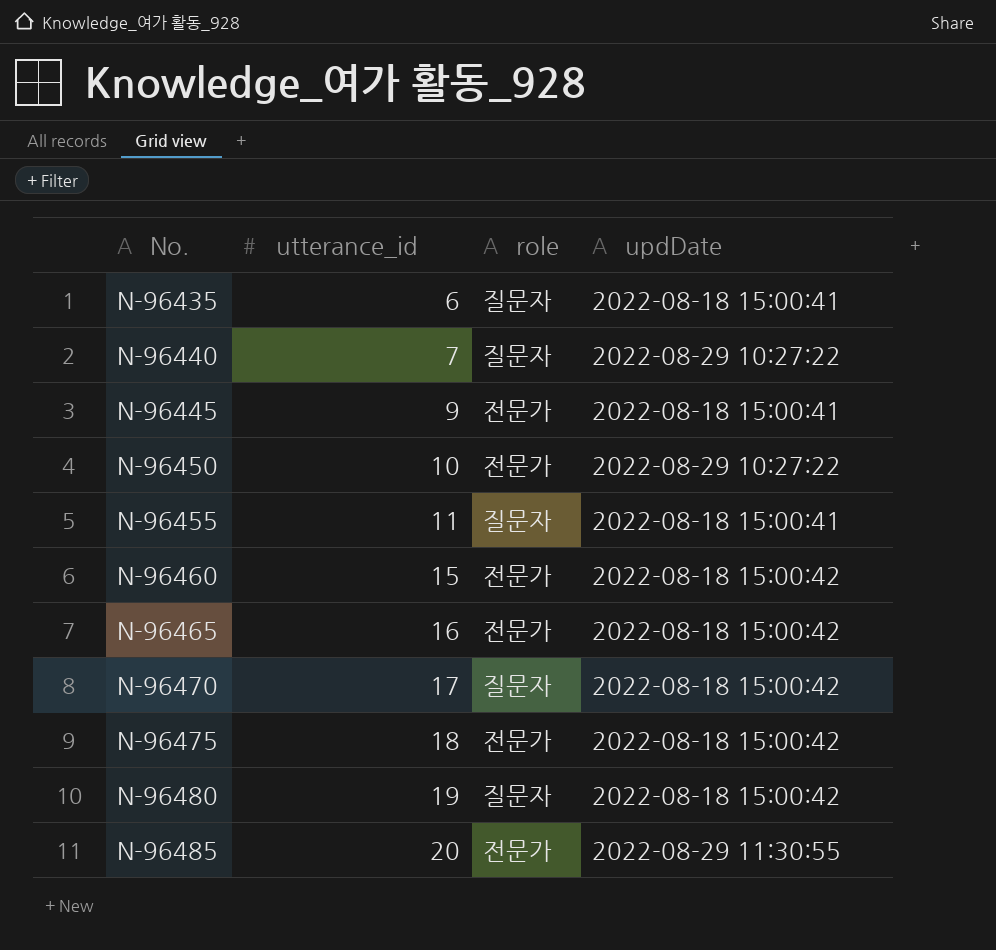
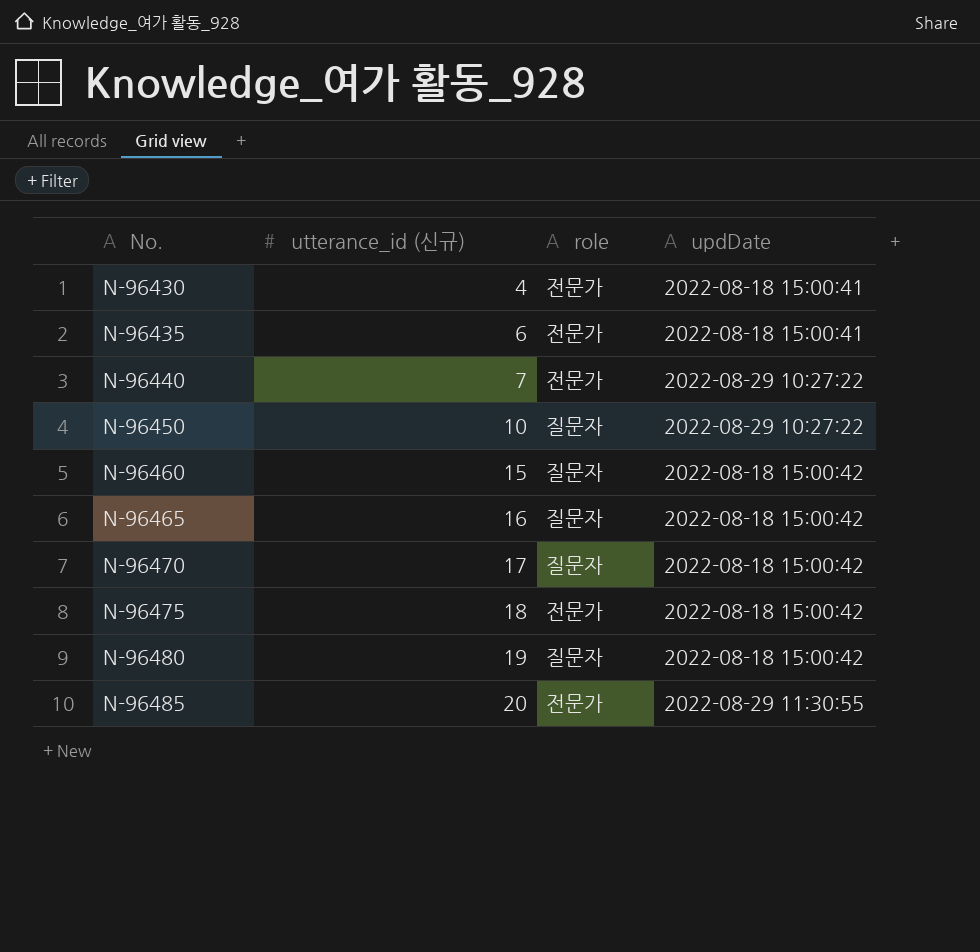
column name: utterance_id -> utterance_id (신규)
row N-96445: 9 | 전문가 | 2022-08-18 15:00:41 -> none
row N-96455: 11 | 질문자 | 2022-08-18 15:00:41 -> none
row N-96430: none -> 4 | 전문가 | 2022-08-18 15:00:41
N-96435 | role: 질문자 -> 전문가
N-96440 | role: 질문자 -> 전문가
N-96450 | role: 전문가 -> 질문자
N-96460 | role: 전문가 -> 질문자
N-96465 | role: 전문가 -> 질문자

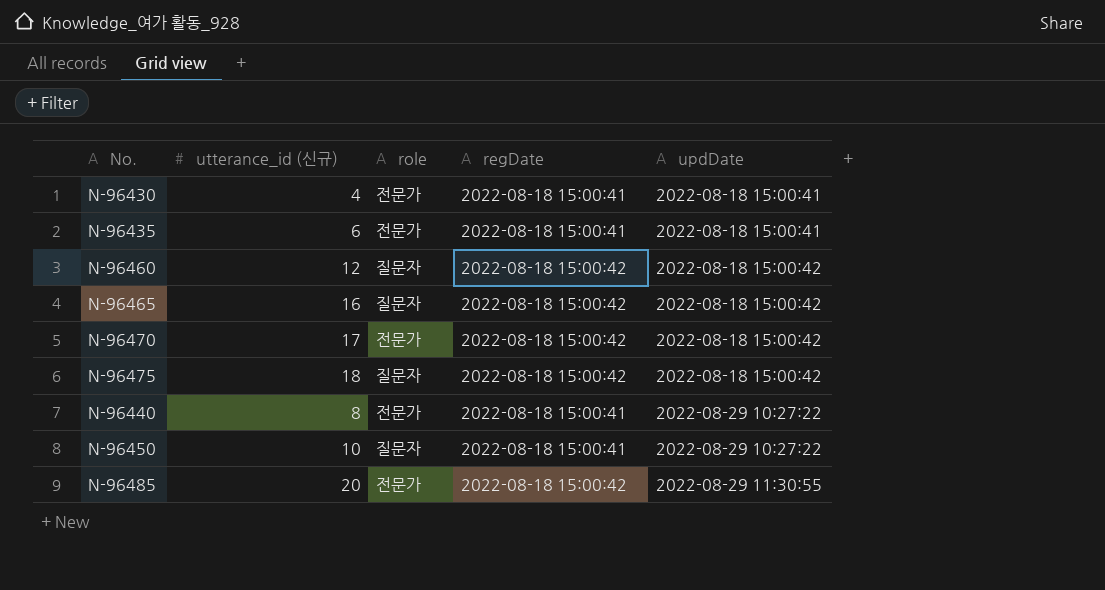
row order: No. ascending -> updDate ascending
column regDate | position: none -> 4
row N-96480: 19 | 질문자 | 2022-08-18 15:00:42 -> none
N-96460 | utterance_id (신규): 15 -> 12
N-96470 | role: 질문자 -> 전문가
N-96475 | role: 전문가 -> 질문자
N-96440 | utterance_id (신규): 7 -> 8

